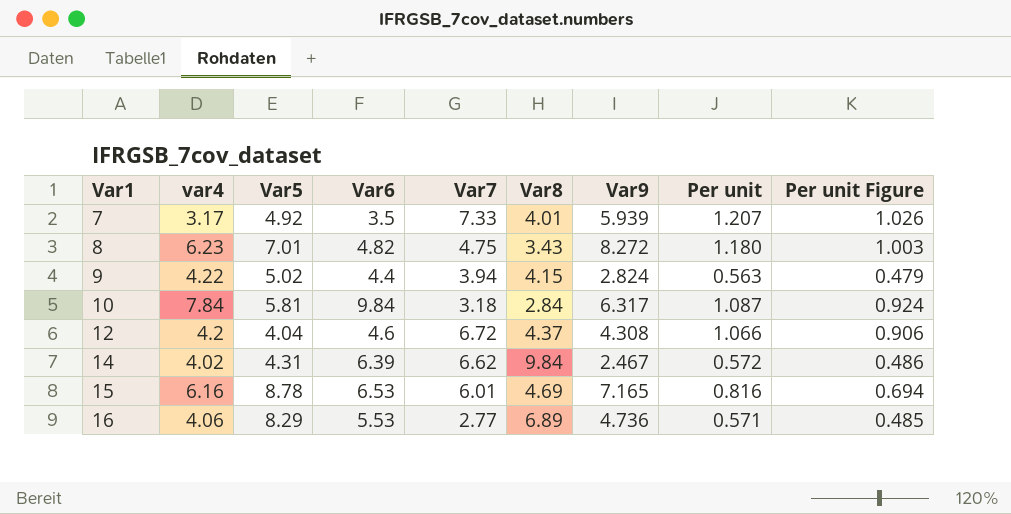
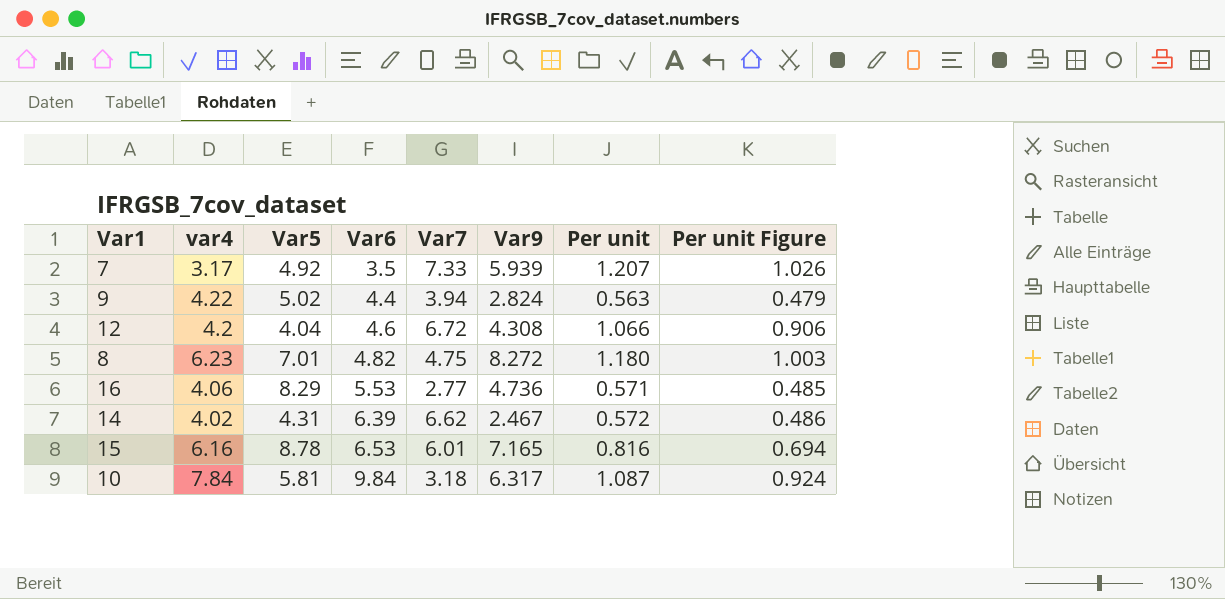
row order: Var1 ascending -> Var6 ascending
column Var8 | position: 6 -> none

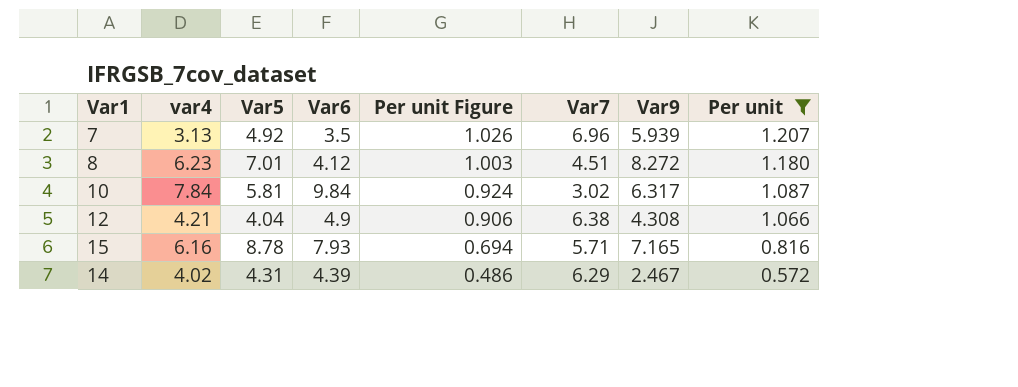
filter: none -> Per unit >= 0.572
row order: Var6 ascending -> Per unit Figure descending
column Per unit Figure | position: 8 -> 5
7 | var4: 3.17 -> 3.13
7 | Var7: 7.33 -> 6.96
8 | Var6: 4.82 -> 4.12
8 | Var7: 4.75 -> 4.51
10 | Var7: 3.18 -> 3.02
12 | var4: 4.2 -> 4.21
12 | Var6: 4.6 -> 4.9
12 | Var7: 6.72 -> 6.38
15 | Var6: 6.53 -> 7.93
15 | Var7: 6.01 -> 5.71
14 | Var6: 6.39 -> 4.39
14 | Var7: 6.62 -> 6.29

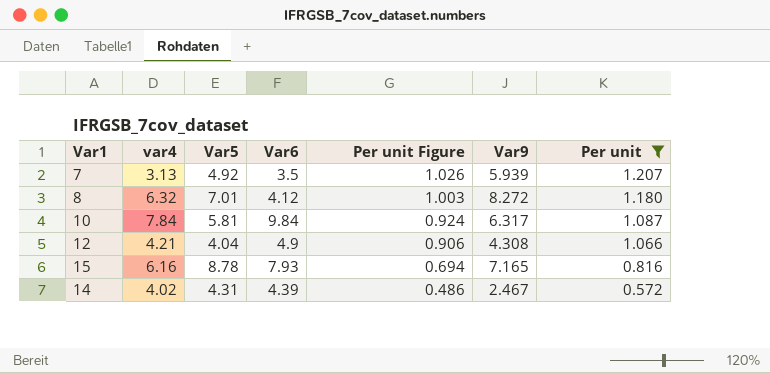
column Var7 | position: 6 -> none
8 | var4: 6.23 -> 6.32

